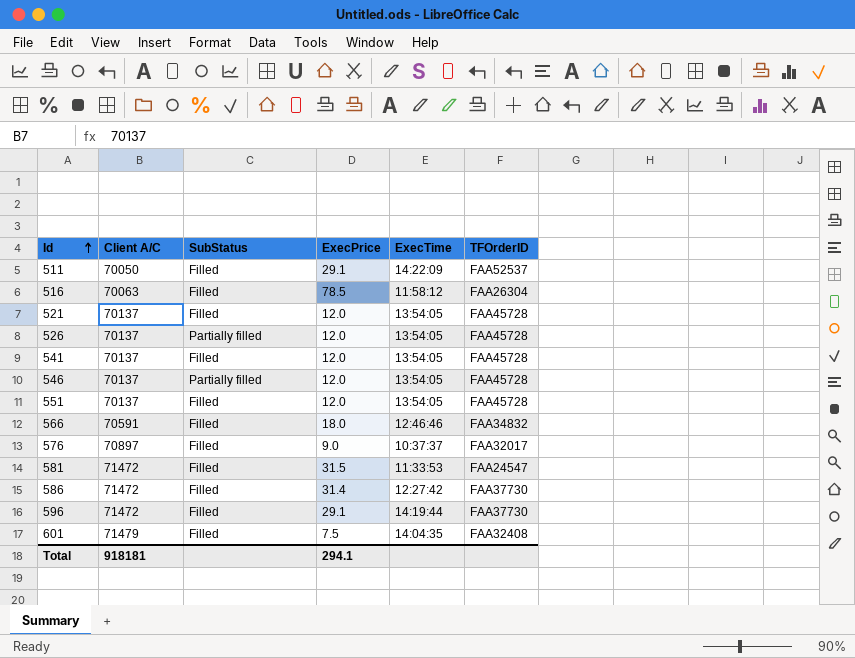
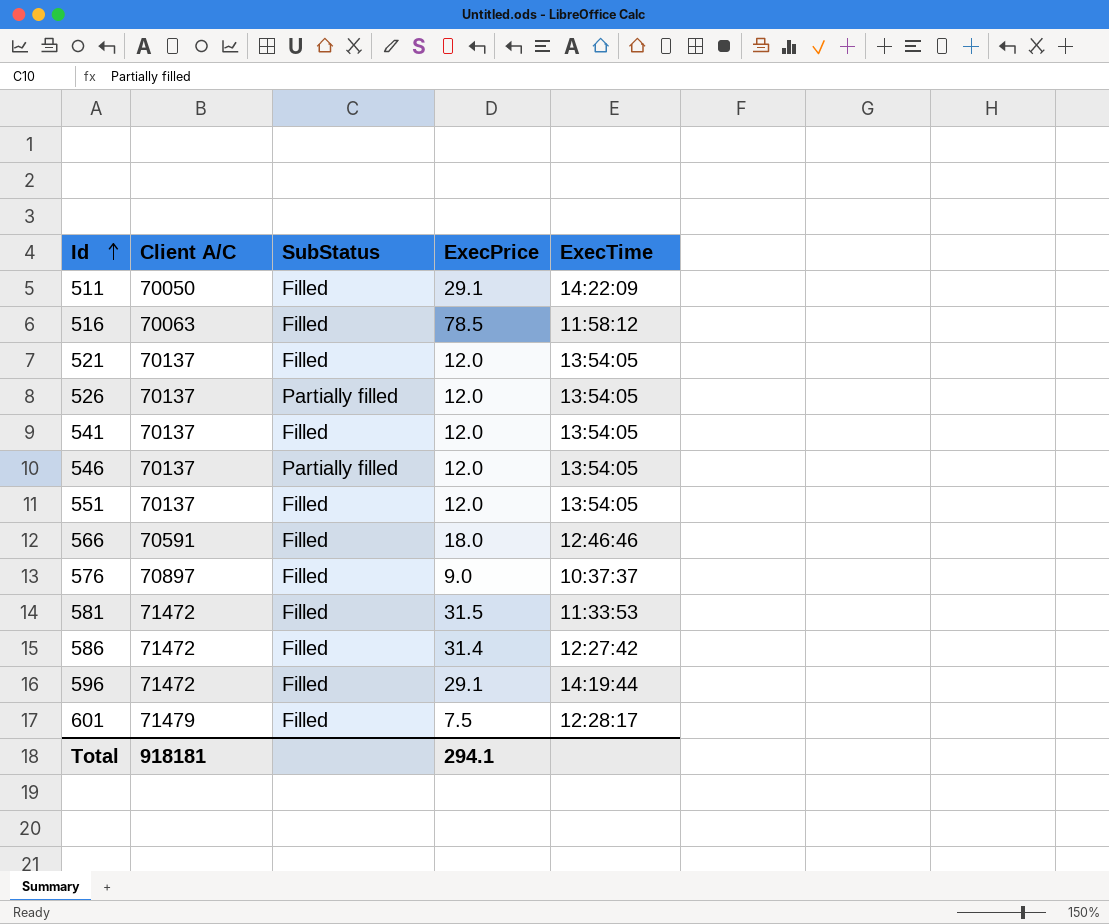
column TFOrderID | position: 6 -> none
601 | ExecTime: 14:04:35 -> 12:28:17

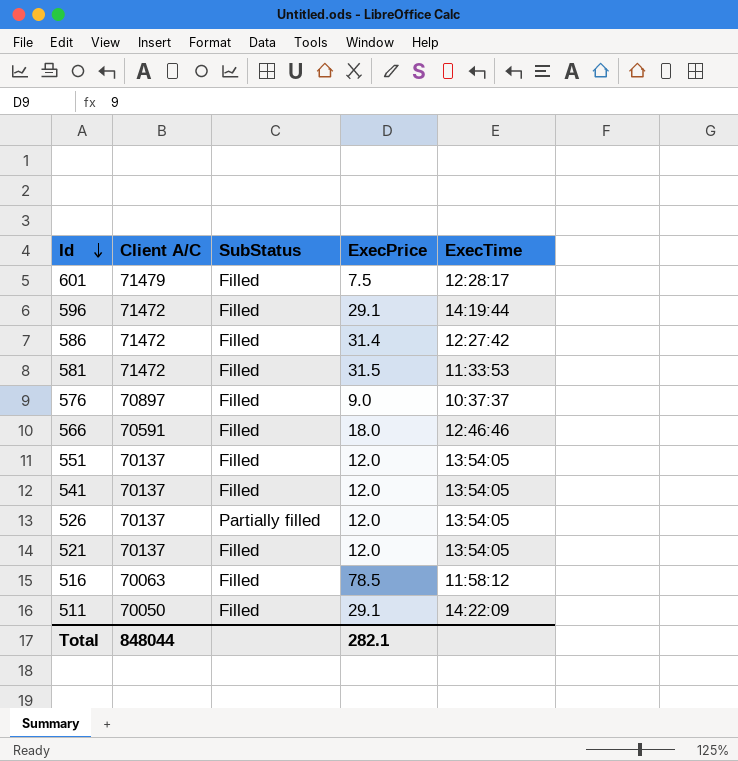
row order: Id ascending -> Id descending
row 546: 70137 | Partially filled | 12.0 | 13:54:05 -> none
Total | Client A/C: 918181 -> 848044
Total | ExecPrice: 294.1 -> 282.1

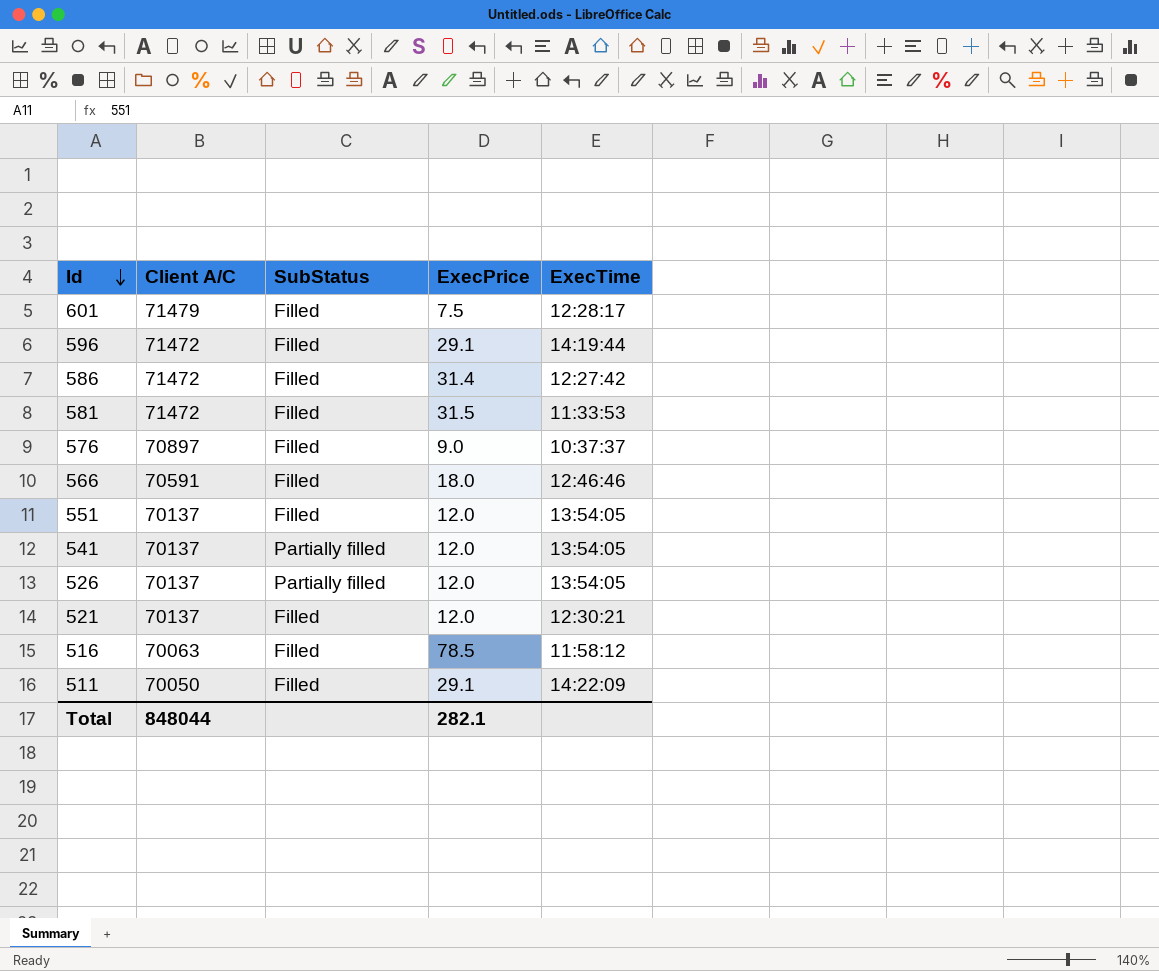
541 | SubStatus: Filled -> Partially filled
521 | ExecTime: 13:54:05 -> 12:30:21

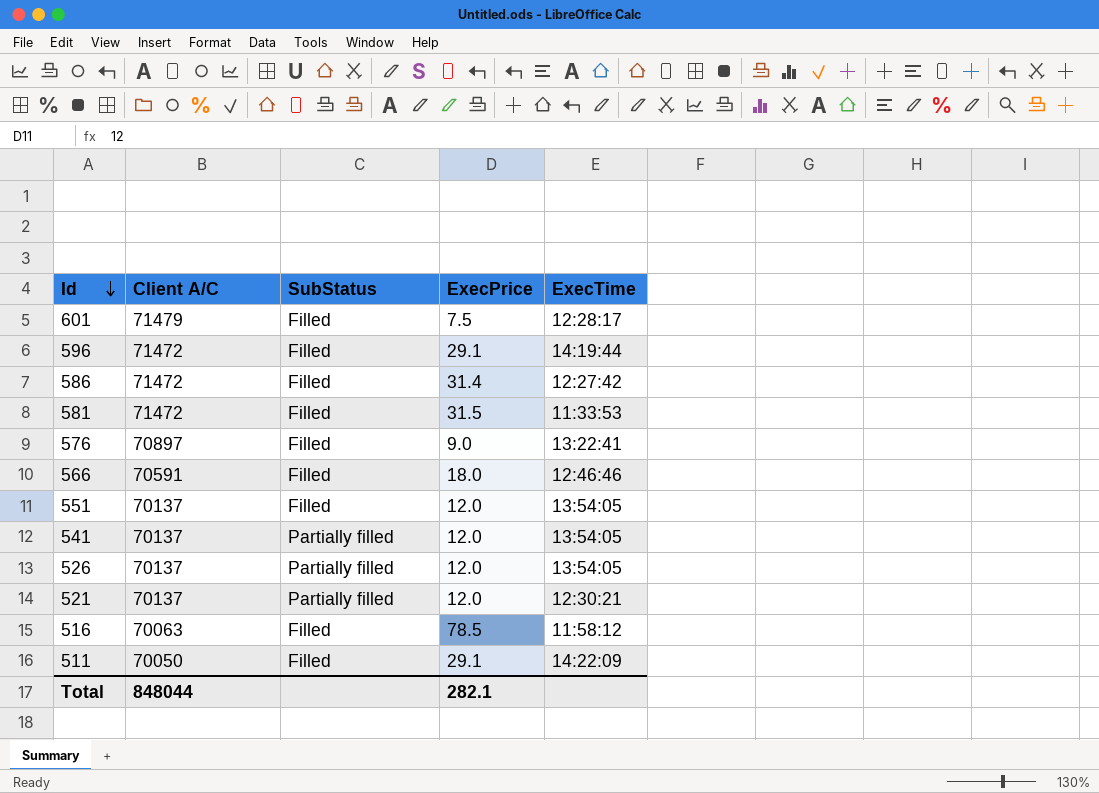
576 | ExecTime: 10:37:37 -> 13:22:41
521 | SubStatus: Filled -> Partially filled

